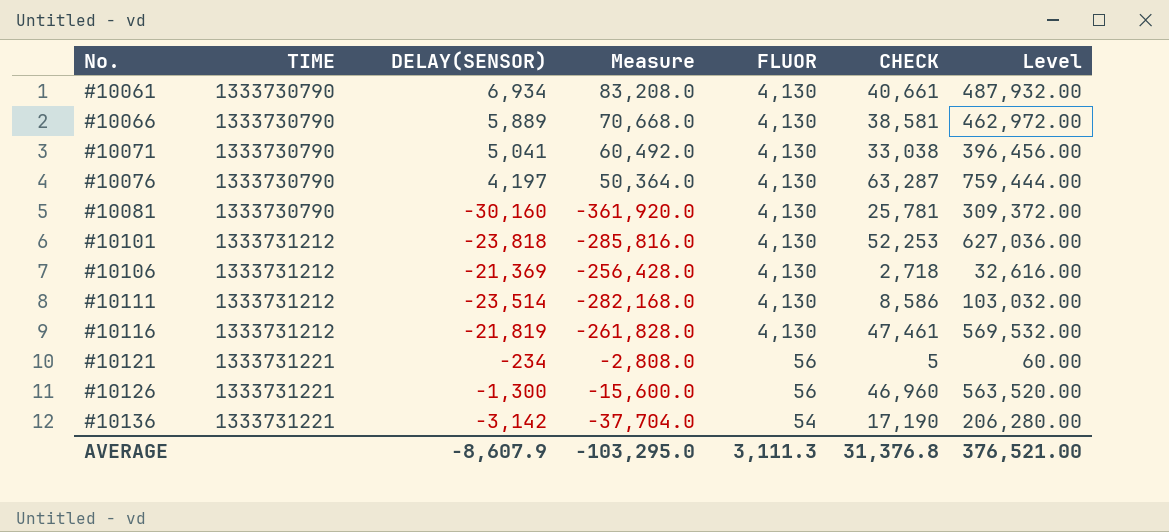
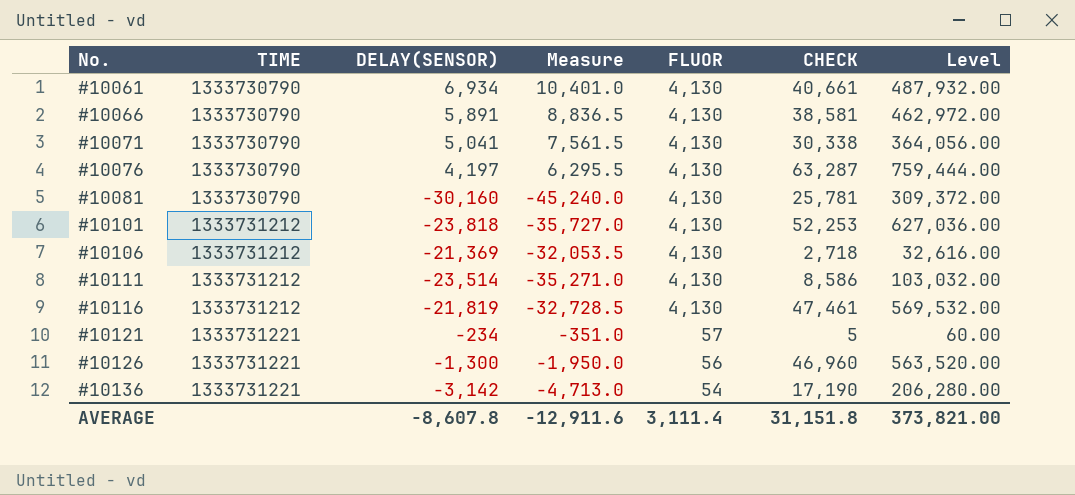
column Measure | formula: [DELAY(SENSOR)] * 12 -> [DELAY(SENSOR)] * 1.5
#10066 | DELAY(SENSOR): 5,889 -> 5,891
#10071 | CHECK: 33,038 -> 30,338
#10071 | Level: 396,456.00 -> 364,056.00
#10121 | FLUOR: 56 -> 57
AVERAGE | DELAY(SENSOR): -8,607.9 -> -8,607.8
AVERAGE | Measure: -103,295.0 -> -12,911.6
AVERAGE | FLUOR: 3,111.3 -> 3,111.4
AVERAGE | CHECK: 31,376.8 -> 31,151.8
AVERAGE | Level: 376,521.00 -> 373,821.00

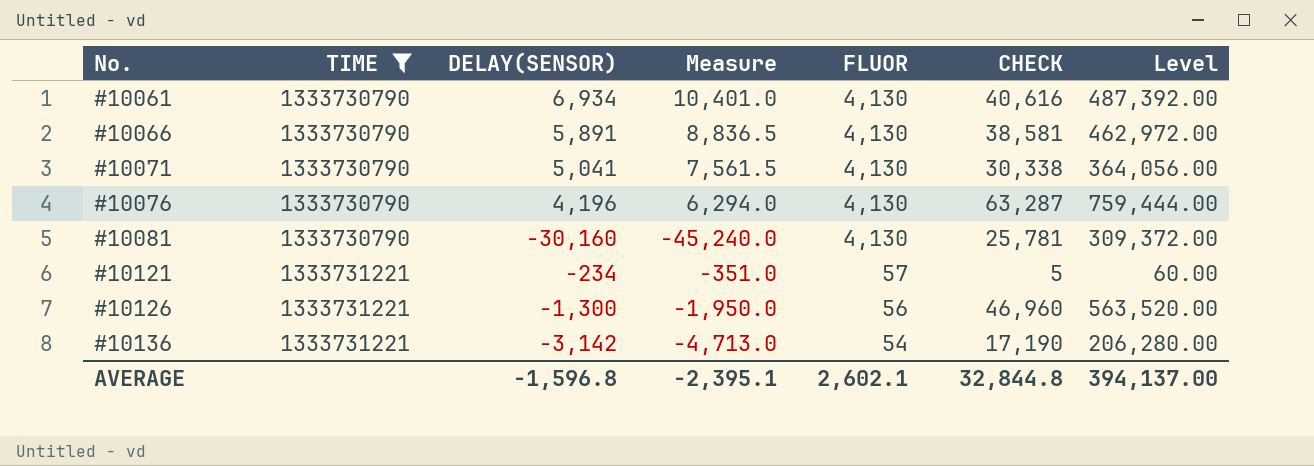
filter: none -> TIME != 1333731212
#10061 | CHECK: 40,661 -> 40,616
#10061 | Level: 487,932.00 -> 487,392.00
#10076 | DELAY(SENSOR): 4,197 -> 4,196
#10076 | Measure: 6,295.5 -> 6,294.0
AVERAGE | DELAY(SENSOR): -8,607.8 -> -1,596.8
AVERAGE | Measure: -12,911.6 -> -2,395.1
AVERAGE | FLUOR: 3,111.4 -> 2,602.1
AVERAGE | CHECK: 31,151.8 -> 32,844.8
AVERAGE | Level: 373,821.00 -> 394,137.00

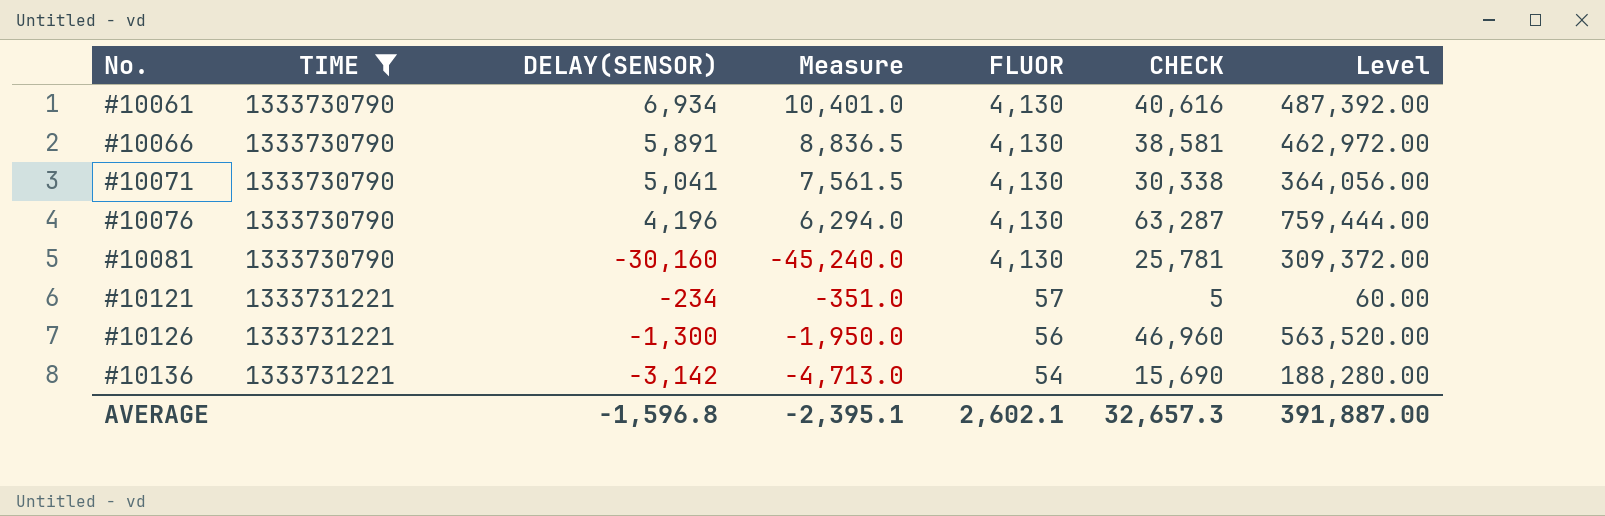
#10136 | CHECK: 17,190 -> 15,690
#10136 | Level: 206,280.00 -> 188,280.00
AVERAGE | CHECK: 32,844.8 -> 32,657.3
AVERAGE | Level: 394,137.00 -> 391,887.00

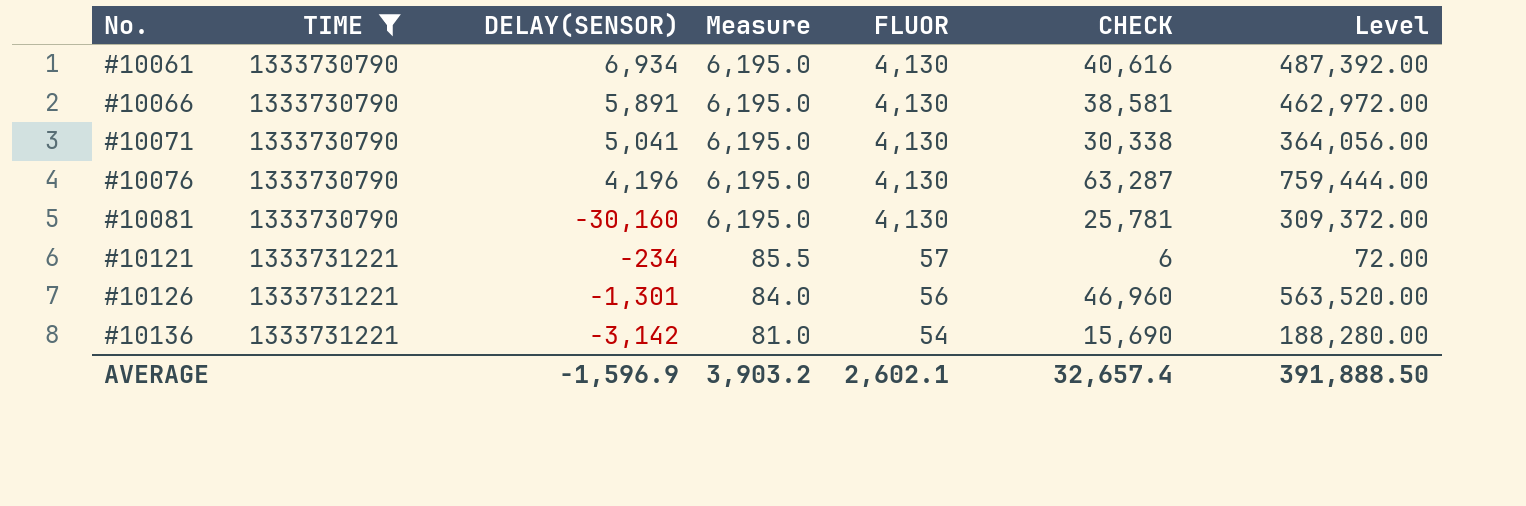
column Measure | formula: [DELAY(SENSOR)] * 1.5 -> [FLUOR] * 1.5
#10121 | CHECK: 5 -> 6
#10121 | Level: 60.00 -> 72.00
#10126 | DELAY(SENSOR): -1,300 -> -1,301
AVERAGE | DELAY(SENSOR): -1,596.8 -> -1,596.9
AVERAGE | Measure: -2,395.1 -> 3,903.2
AVERAGE | CHECK: 32,657.3 -> 32,657.4
AVERAGE | Level: 391,887.00 -> 391,888.50

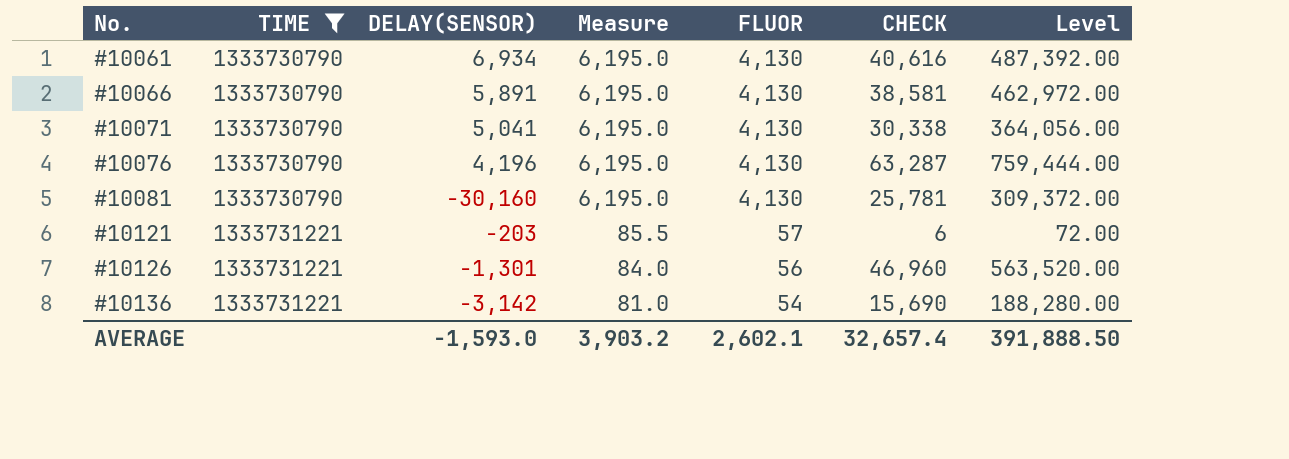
#10121 | DELAY(SENSOR): -234 -> -203
AVERAGE | DELAY(SENSOR): -1,596.9 -> -1,593.0

